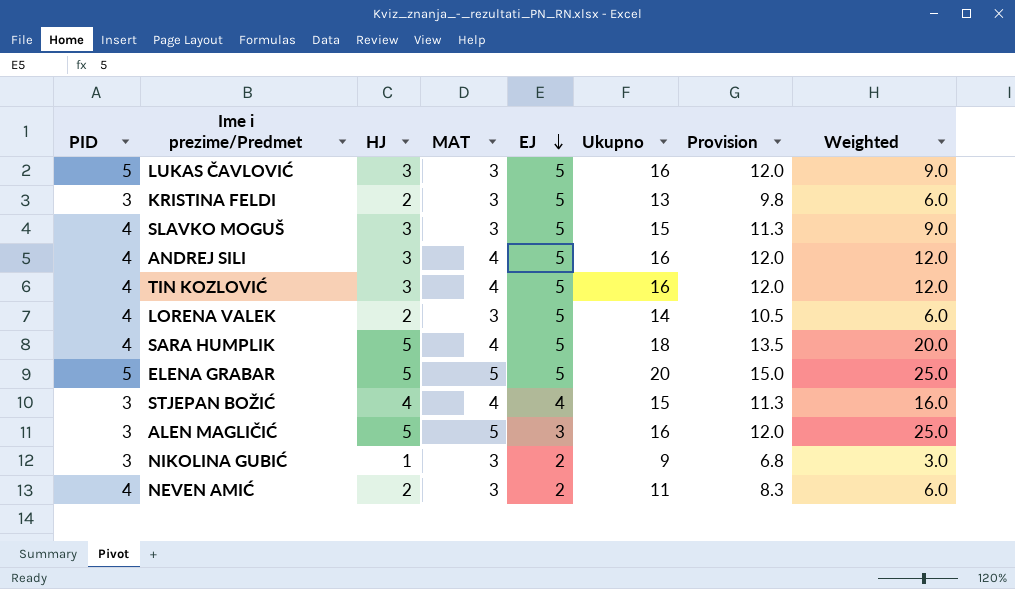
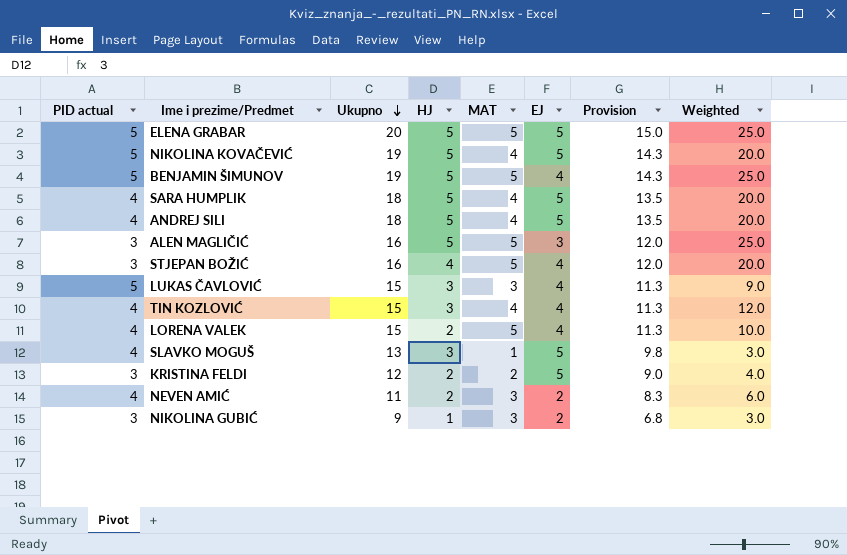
row order: EJ descending -> Ukupno descending
column name: PID -> PID actual
column Ukupno | position: 6 -> 3
row NIKOLINA KOVAČEVIĆ: none -> 5 | 19 | 5 | 4 | 5 | 14.3 | 20.0
row BENJAMIN ŠIMUNOV: none -> 5 | 19 | 5 | 5 | 4 | 14.3 | 25.0
ANDREJ SILI | Ukupno: 16 -> 18
ANDREJ SILI | HJ: 3 -> 5
ANDREJ SILI | Provision: 12.0 -> 13.5
ANDREJ SILI | Weighted: 12.0 -> 20.0
STJEPAN BOŽIĆ | Ukupno: 15 -> 16
STJEPAN BOŽIĆ | MAT: 4 -> 5
STJEPAN BOŽIĆ | Provision: 11.3 -> 12.0
STJEPAN BOŽIĆ | Weighted: 16.0 -> 20.0
LUKAS ČAVLOVIĆ | Ukupno: 16 -> 15
LUKAS ČAVLOVIĆ | EJ: 5 -> 4
LUKAS ČAVLOVIĆ | Provision: 12.0 -> 11.3
TIN KOZLOVIĆ | Ukupno: 16 -> 15
TIN KOZLOVIĆ | EJ: 5 -> 4
TIN KOZLOVIĆ | Provision: 12.0 -> 11.3
LORENA VALEK | Ukupno: 14 -> 15
LORENA VALEK | MAT: 3 -> 5
LORENA VALEK | EJ: 5 -> 4
LORENA VALEK | Provision: 10.5 -> 11.3
LORENA VALEK | Weighted: 6.0 -> 10.0
SLAVKO MOGUŠ | Ukupno: 15 -> 13
SLAVKO MOGUŠ | MAT: 3 -> 1
SLAVKO MOGUŠ | Provision: 11.3 -> 9.8
SLAVKO MOGUŠ | Weighted: 9.0 -> 3.0
KRISTINA FELDI | Ukupno: 13 -> 12
KRISTINA FELDI | MAT: 3 -> 2
KRISTINA FELDI | Provision: 9.8 -> 9.0
KRISTINA FELDI | Weighted: 6.0 -> 4.0

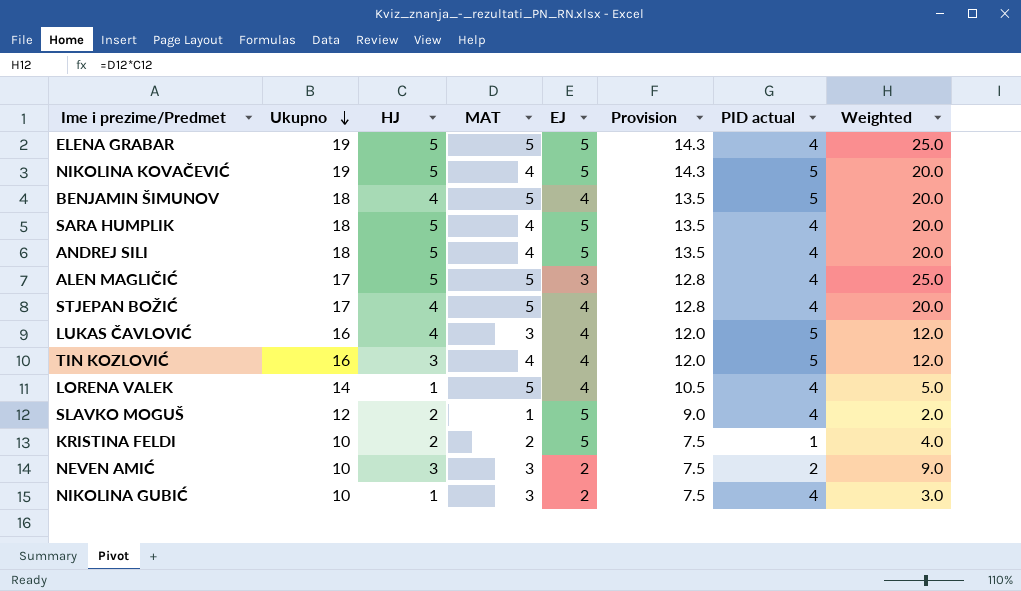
column PID actual | position: 1 -> 7
ELENA GRABAR | Ukupno: 20 -> 19
ELENA GRABAR | Provision: 15.0 -> 14.3
ELENA GRABAR | PID actual: 5 -> 4
BENJAMIN ŠIMUNOV | Ukupno: 19 -> 18
BENJAMIN ŠIMUNOV | HJ: 5 -> 4
BENJAMIN ŠIMUNOV | Provision: 14.3 -> 13.5
BENJAMIN ŠIMUNOV | Weighted: 25.0 -> 20.0
ALEN MAGLIČIĆ | Ukupno: 16 -> 17
ALEN MAGLIČIĆ | Provision: 12.0 -> 12.8
ALEN MAGLIČIĆ | PID actual: 3 -> 4
STJEPAN BOŽIĆ | Ukupno: 16 -> 17
STJEPAN BOŽIĆ | Provision: 12.0 -> 12.8
STJEPAN BOŽIĆ | PID actual: 3 -> 4
LUKAS ČAVLOVIĆ | Ukupno: 15 -> 16
LUKAS ČAVLOVIĆ | HJ: 3 -> 4
LUKAS ČAVLOVIĆ | Provision: 11.3 -> 12.0
LUKAS ČAVLOVIĆ | Weighted: 9.0 -> 12.0
TIN KOZLOVIĆ | Ukupno: 15 -> 16
TIN KOZLOVIĆ | Provision: 11.3 -> 12.0
TIN KOZLOVIĆ | PID actual: 4 -> 5
LORENA VALEK | Ukupno: 15 -> 14
LORENA VALEK | HJ: 2 -> 1
LORENA VALEK | Provision: 11.3 -> 10.5
LORENA VALEK | Weighted: 10.0 -> 5.0
SLAVKO MOGUŠ | Ukupno: 13 -> 12
SLAVKO MOGUŠ | HJ: 3 -> 2
SLAVKO MOGUŠ | Provision: 9.8 -> 9.0
SLAVKO MOGUŠ | Weighted: 3.0 -> 2.0
KRISTINA FELDI | Ukupno: 12 -> 10
KRISTINA FELDI | Provision: 9.0 -> 7.5
KRISTINA FELDI | PID actual: 3 -> 1
NEVEN AMIĆ | Ukupno: 11 -> 10
NEVEN AMIĆ | HJ: 2 -> 3
NEVEN AMIĆ | Provision: 8.3 -> 7.5
NEVEN AMIĆ | PID actual: 4 -> 2
NEVEN AMIĆ | Weighted: 6.0 -> 9.0
NIKOLINA GUBIĆ | Ukupno: 9 -> 10
NIKOLINA GUBIĆ | Provision: 6.8 -> 7.5
NIKOLINA GUBIĆ | PID actual: 3 -> 4

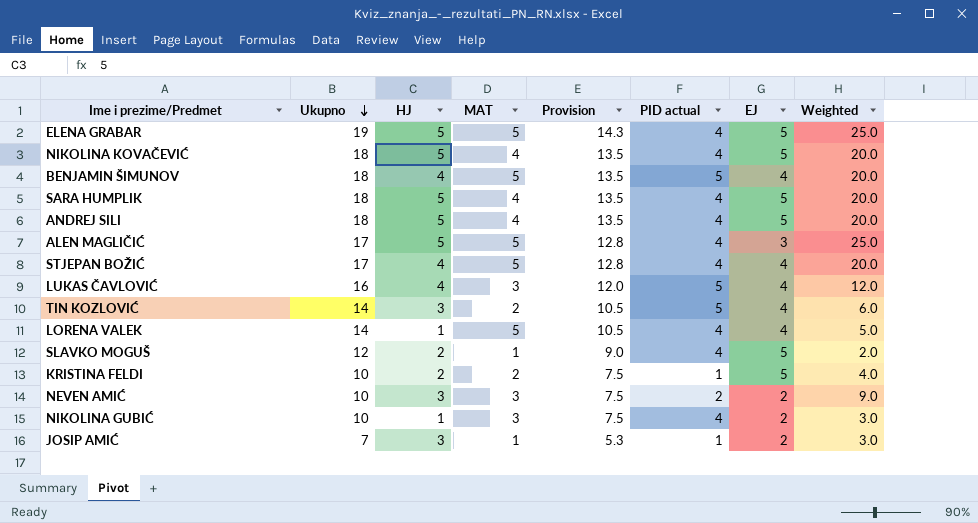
column EJ | position: 5 -> 7
NIKOLINA KOVAČEVIĆ | Ukupno: 19 -> 18
NIKOLINA KOVAČEVIĆ | Provision: 14.3 -> 13.5
NIKOLINA KOVAČEVIĆ | PID actual: 5 -> 4
TIN KOZLOVIĆ | Ukupno: 16 -> 14
TIN KOZLOVIĆ | MAT: 4 -> 2
TIN KOZLOVIĆ | Provision: 12.0 -> 10.5
TIN KOZLOVIĆ | Weighted: 12.0 -> 6.0
row JOSIP AMIĆ: none -> 7 | 3 | 1 | 5.3 | 1 | 2 | 3.0

